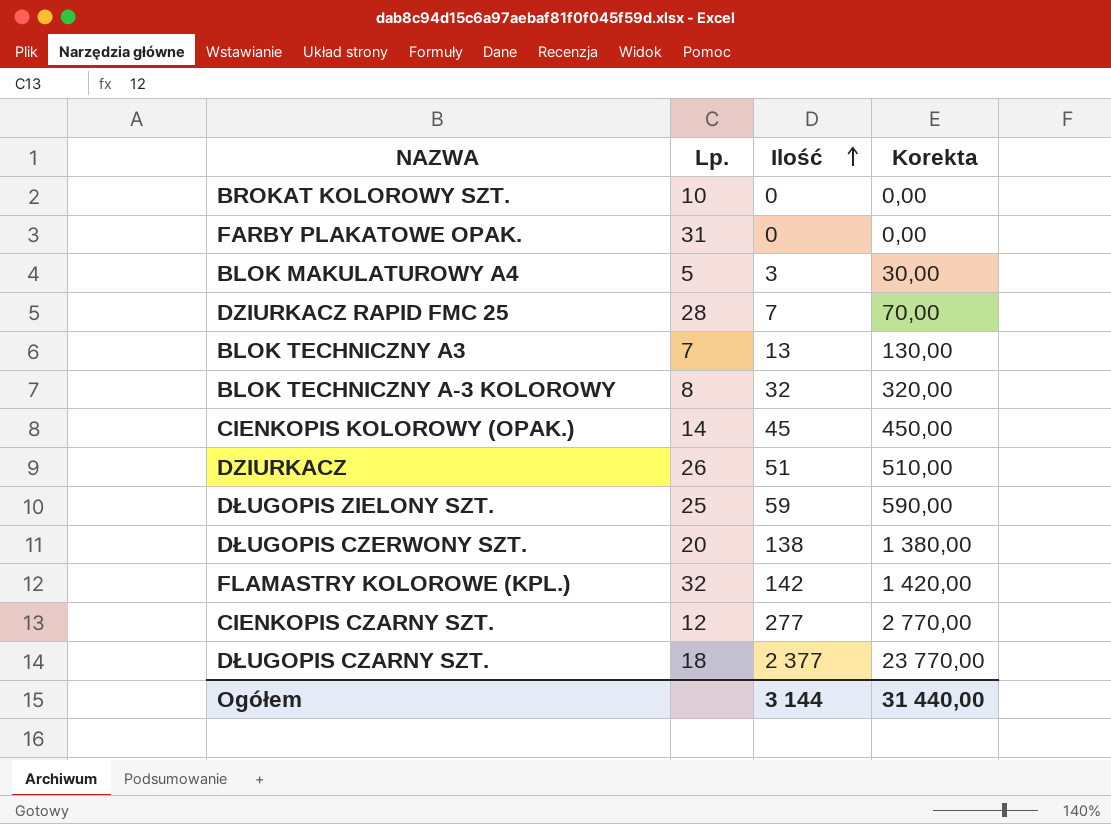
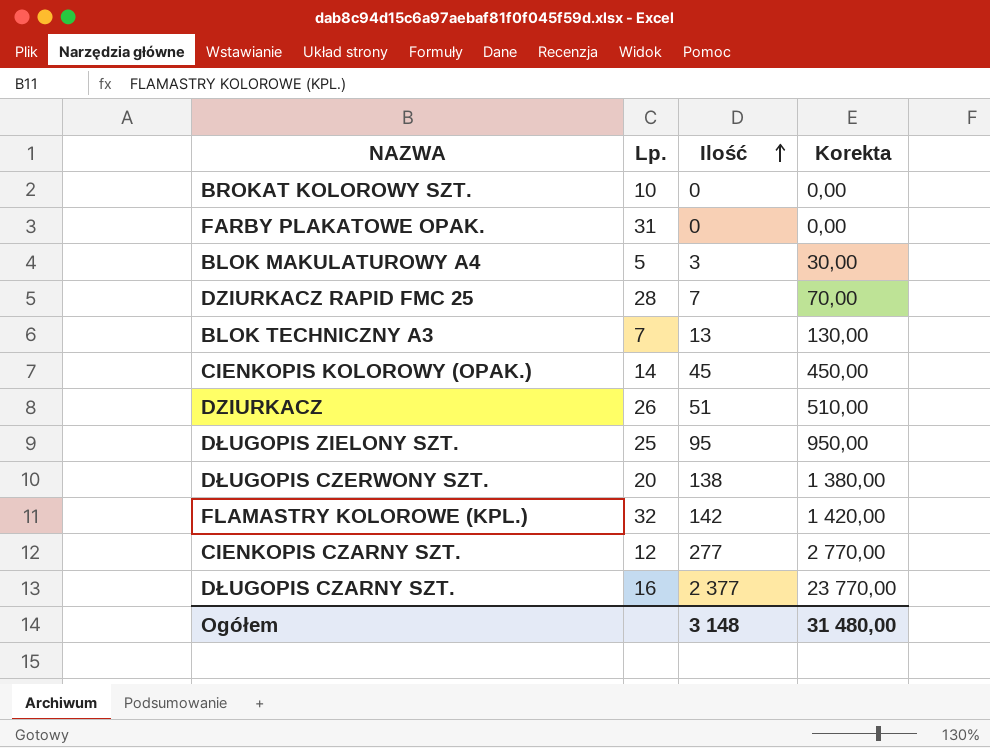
row BLOK TECHNICZNY A-3 KOLOROWY: 8 | 32 | 320,00 -> none
DŁUGOPIS ZIELONY SZT. | Ilość: 59 -> 95
DŁUGOPIS ZIELONY SZT. | Korekta: 590,00 -> 950,00
DŁUGOPIS CZARNY SZT. | Lp.: 18 -> 16
Ogółem | Ilość: 3 144 -> 3 148
Ogółem | Korekta: 31 440,00 -> 31 480,00

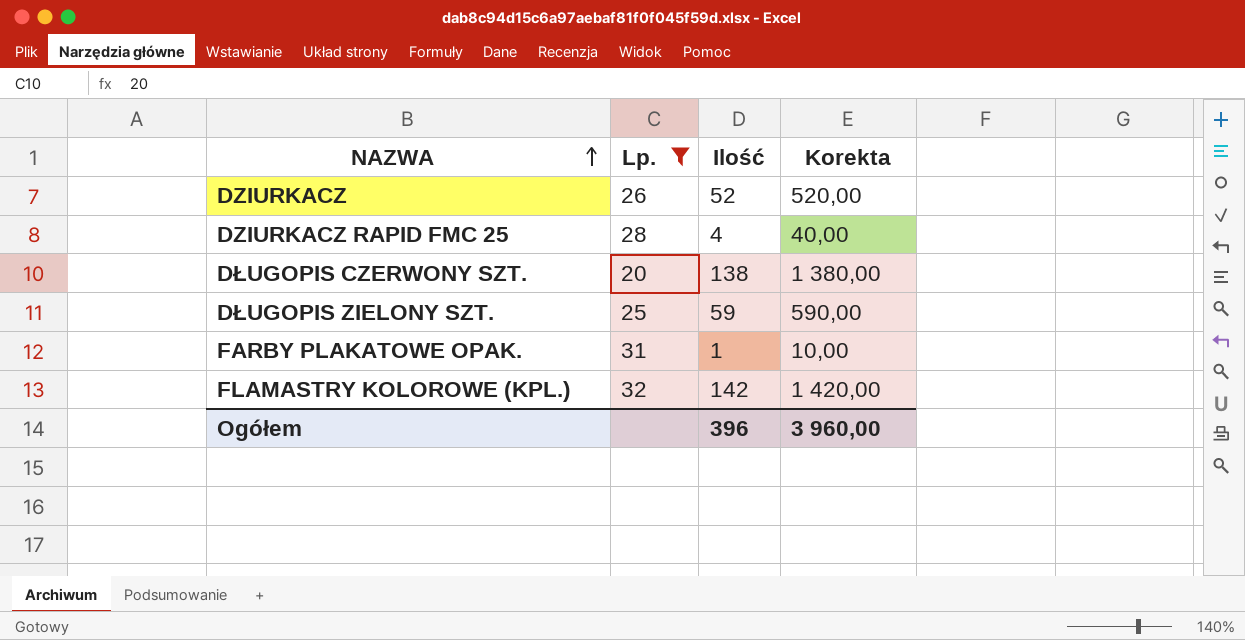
filter: none -> Lp. >= 20
row order: Ilość ascending -> NAZWA ascending
DZIURKACZ | Ilość: 51 -> 52
DZIURKACZ | Korekta: 510,00 -> 520,00
DZIURKACZ RAPID FMC 25 | Ilość: 7 -> 4
DZIURKACZ RAPID FMC 25 | Korekta: 70,00 -> 40,00
DŁUGOPIS ZIELONY SZT. | Ilość: 95 -> 59
DŁUGOPIS ZIELONY SZT. | Korekta: 950,00 -> 590,00
FARBY PLAKATOWE OPAK. | Ilość: 0 -> 1
FARBY PLAKATOWE OPAK. | Korekta: 0,00 -> 10,00
Ogółem | Ilość: 3 148 -> 396
Ogółem | Korekta: 31 480,00 -> 3 960,00

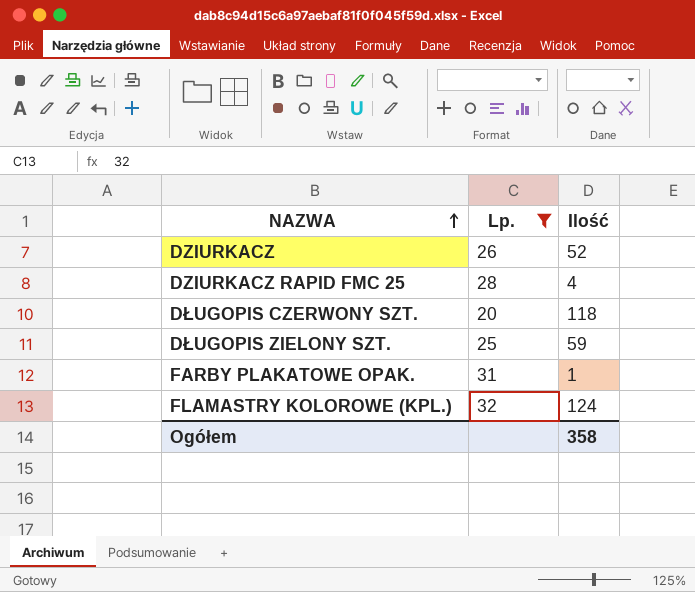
column Korekta | formula: [Ilość] * 10 -> none
DŁUGOPIS CZERWONY SZT. | Ilość: 138 -> 118
FLAMASTRY KOLOROWE (KPL.) | Ilość: 142 -> 124
Ogółem | Ilość: 396 -> 358

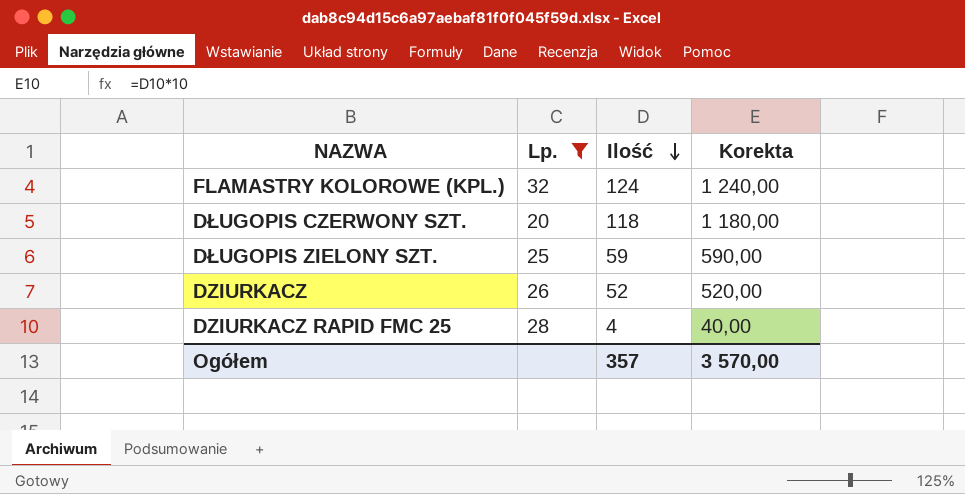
row order: NAZWA ascending -> Ilość descending
column Korekta | formula: none -> [Ilość] * 10
row FARBY PLAKATOWE OPAK.: 31 | 1 -> none
Ogółem | Ilość: 358 -> 357

